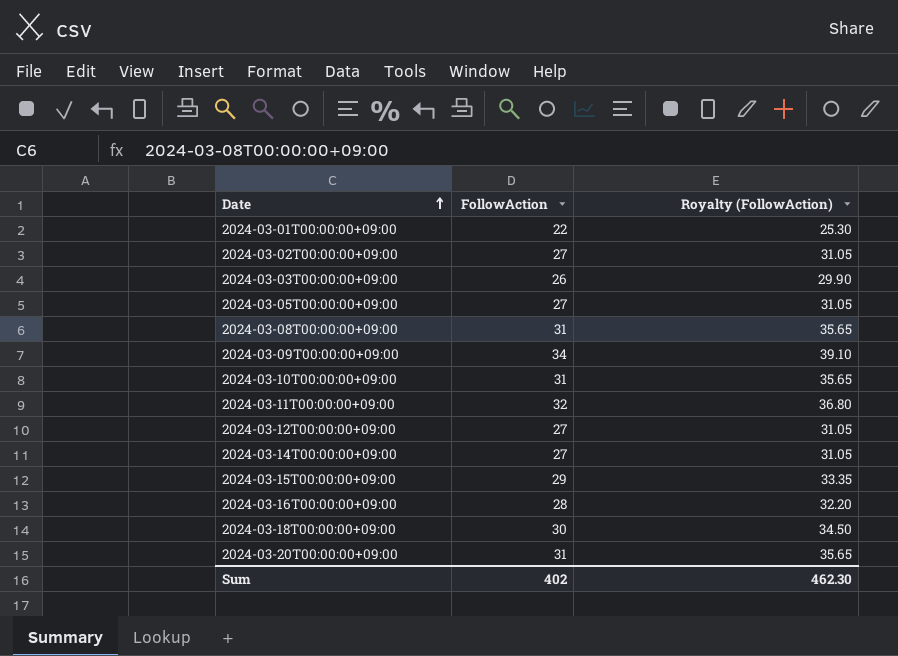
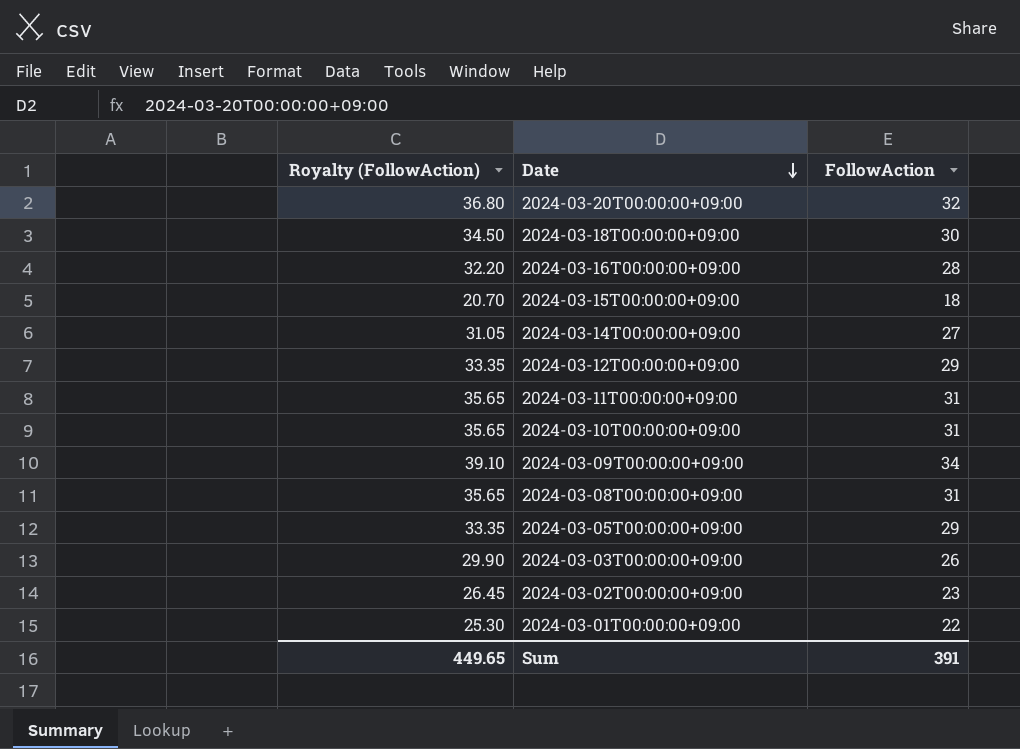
row order: Date ascending -> Date descending
column Royalty (FollowAction) | position: 3 -> 1
2024-03-20T00:00:00+09:00 | Royalty (FollowAction): 35.65 -> 36.80
2024-03-20T00:00:00+09:00 | FollowAction: 31 -> 32
2024-03-15T00:00:00+09:00 | Royalty (FollowAction): 33.35 -> 20.70
2024-03-15T00:00:00+09:00 | FollowAction: 29 -> 18
2024-03-12T00:00:00+09:00 | Royalty (FollowAction): 31.05 -> 33.35
2024-03-12T00:00:00+09:00 | FollowAction: 27 -> 29
2024-03-11T00:00:00+09:00 | Royalty (FollowAction): 36.80 -> 35.65
2024-03-11T00:00:00+09:00 | FollowAction: 32 -> 31
2024-03-05T00:00:00+09:00 | Royalty (FollowAction): 31.05 -> 33.35
2024-03-05T00:00:00+09:00 | FollowAction: 27 -> 29
2024-03-02T00:00:00+09:00 | Royalty (FollowAction): 31.05 -> 26.45
2024-03-02T00:00:00+09:00 | FollowAction: 27 -> 23
Sum | Royalty (FollowAction): 462.30 -> 449.65
Sum | FollowAction: 402 -> 391

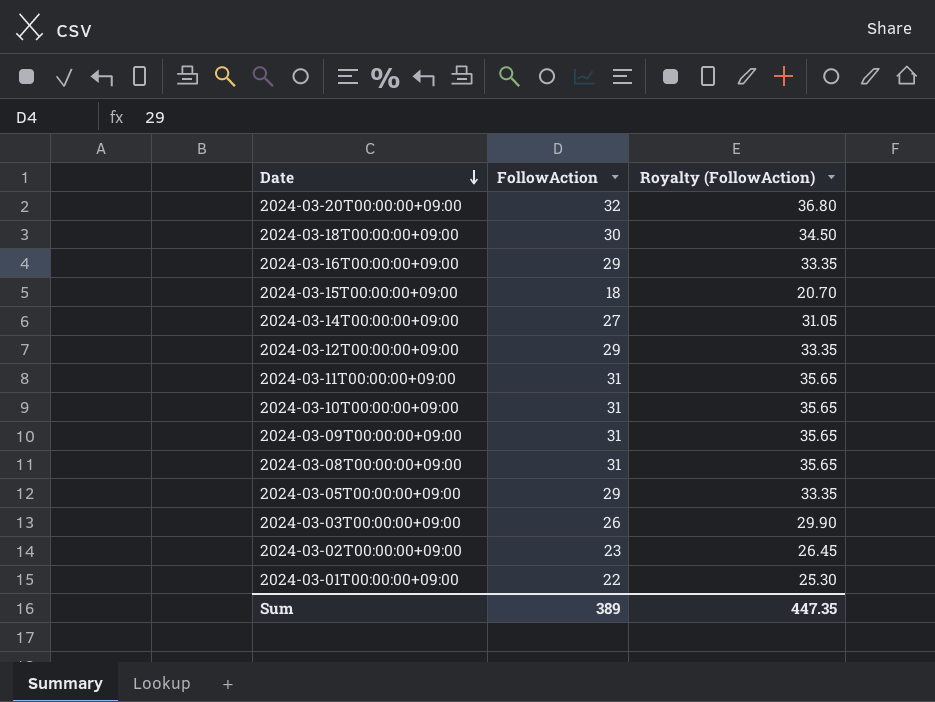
column Royalty (FollowAction) | position: 1 -> 3
2024-03-16T00:00:00+09:00 | FollowAction: 28 -> 29
2024-03-16T00:00:00+09:00 | Royalty (FollowAction): 32.20 -> 33.35
2024-03-09T00:00:00+09:00 | FollowAction: 34 -> 31
2024-03-09T00:00:00+09:00 | Royalty (FollowAction): 39.10 -> 35.65
Sum | FollowAction: 391 -> 389
Sum | Royalty (FollowAction): 449.65 -> 447.35

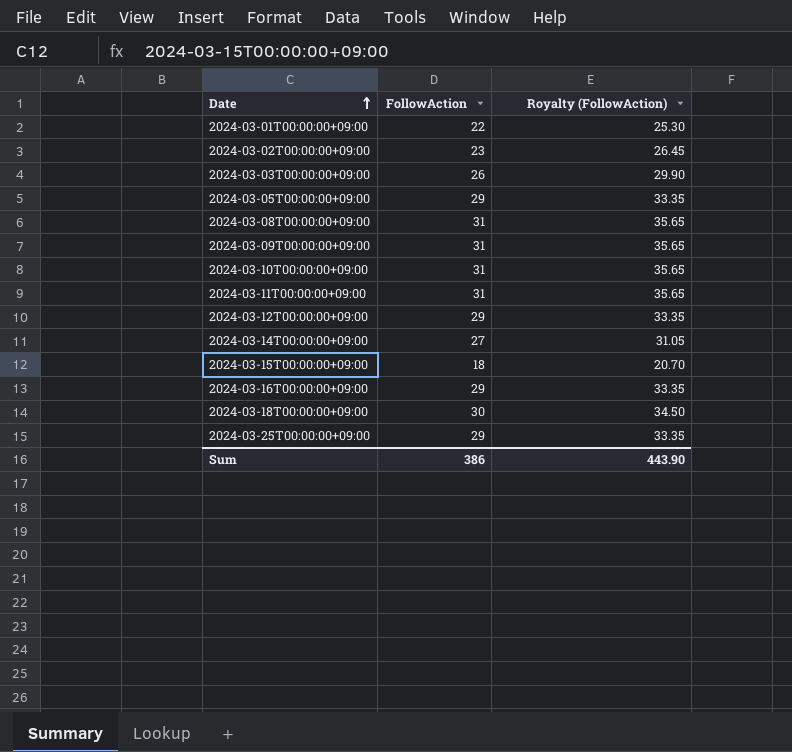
row order: Date descending -> Date ascending
row 2024-03-20T00:00:00+09:00: 32 | 36.80 -> none
row 2024-03-25T00:00:00+09:00: none -> 29 | 33.35
Sum | FollowAction: 389 -> 386
Sum | Royalty (FollowAction): 447.35 -> 443.90

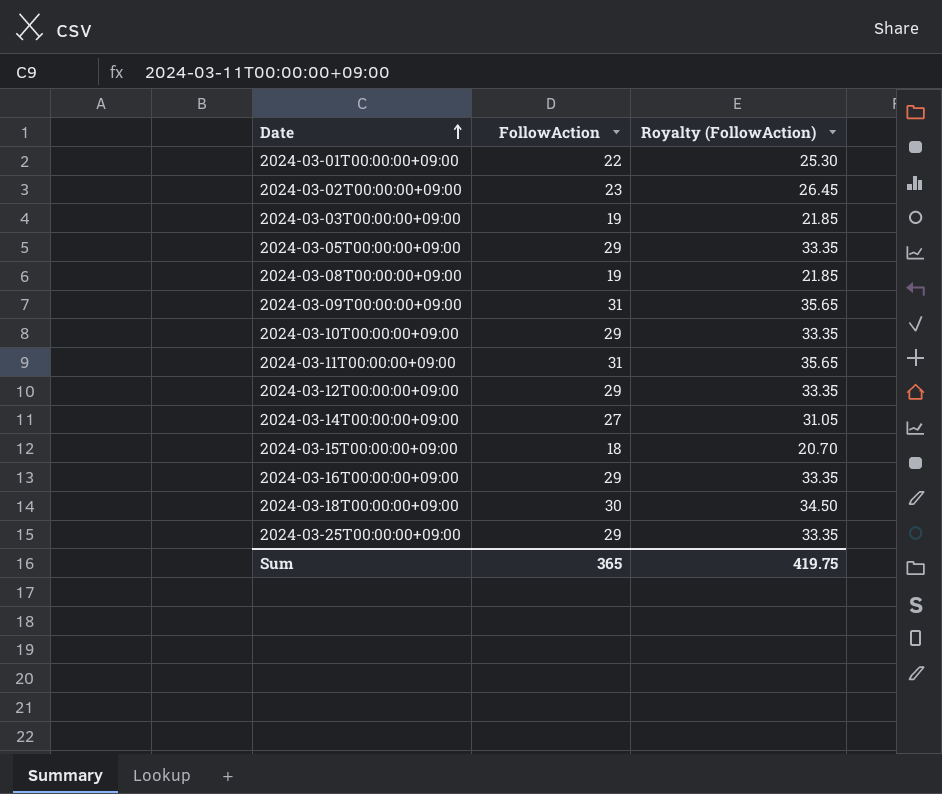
2024-03-03T00:00:00+09:00 | FollowAction: 26 -> 19
2024-03-03T00:00:00+09:00 | Royalty (FollowAction): 29.90 -> 21.85
2024-03-08T00:00:00+09:00 | FollowAction: 31 -> 19
2024-03-08T00:00:00+09:00 | Royalty (FollowAction): 35.65 -> 21.85
2024-03-10T00:00:00+09:00 | FollowAction: 31 -> 29
2024-03-10T00:00:00+09:00 | Royalty (FollowAction): 35.65 -> 33.35
Sum | FollowAction: 386 -> 365
Sum | Royalty (FollowAction): 443.90 -> 419.75

